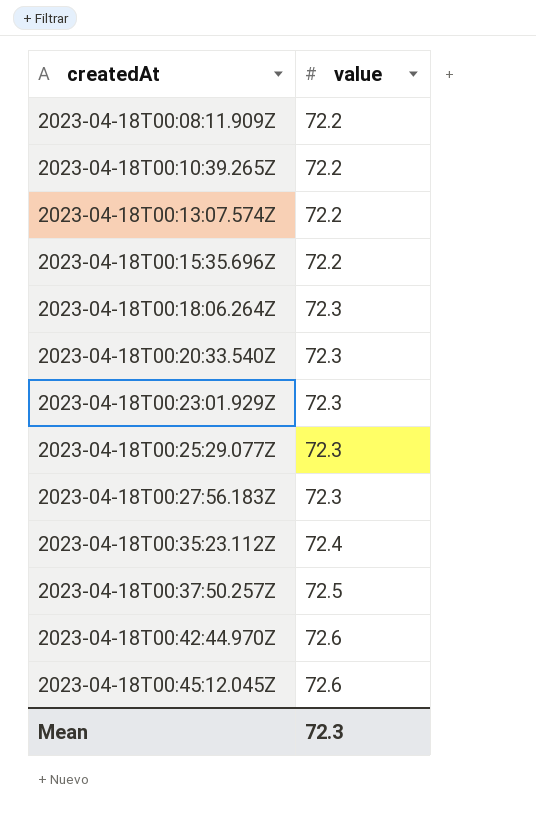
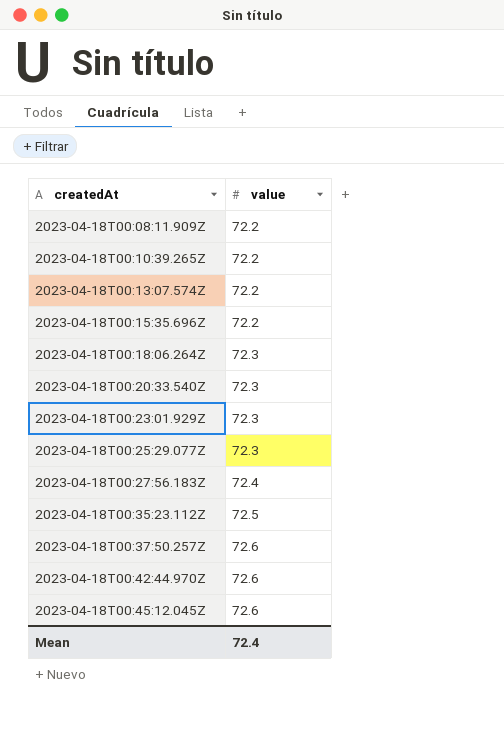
2023-04-18T00:27:56.183Z | value: 72.3 -> 72.4
2023-04-18T00:35:23.112Z | value: 72.4 -> 72.5
2023-04-18T00:37:50.257Z | value: 72.5 -> 72.6
Mean | value: 72.3 -> 72.4

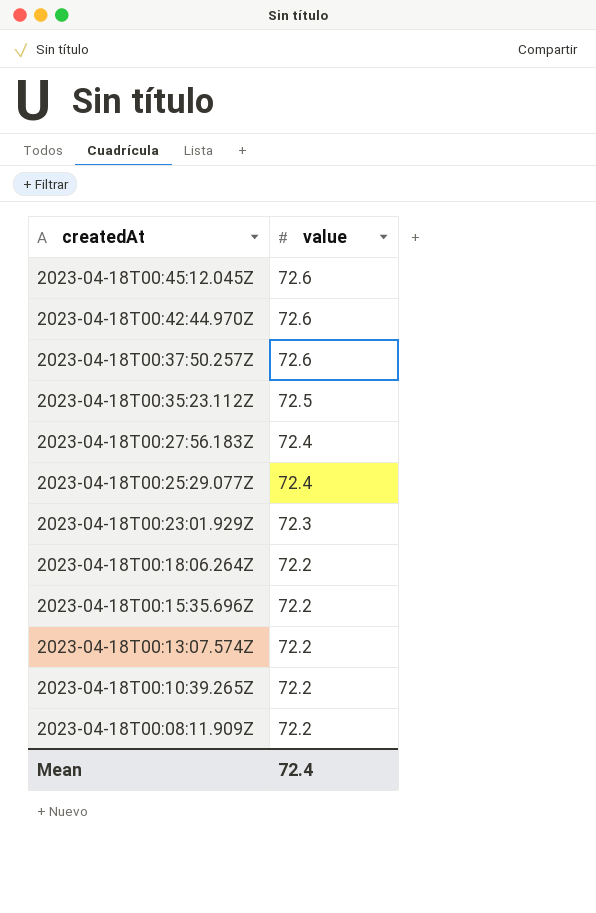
row order: createdAt ascending -> createdAt descending
row 2023-04-18T00:20:33.540Z: 72.3 -> none
2023-04-18T00:25:29.077Z | value: 72.3 -> 72.4
2023-04-18T00:18:06.264Z | value: 72.3 -> 72.2

